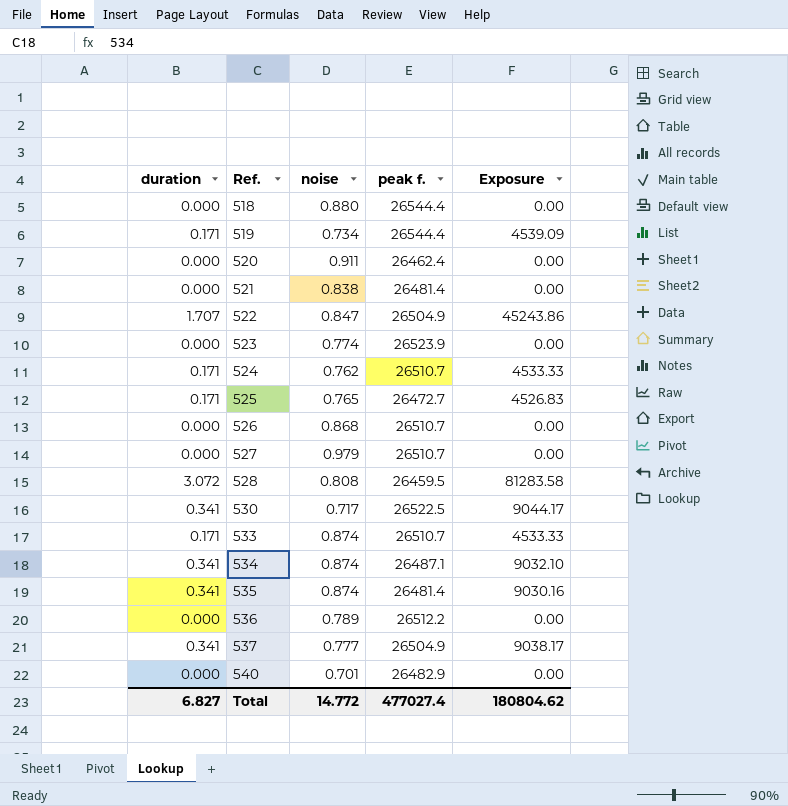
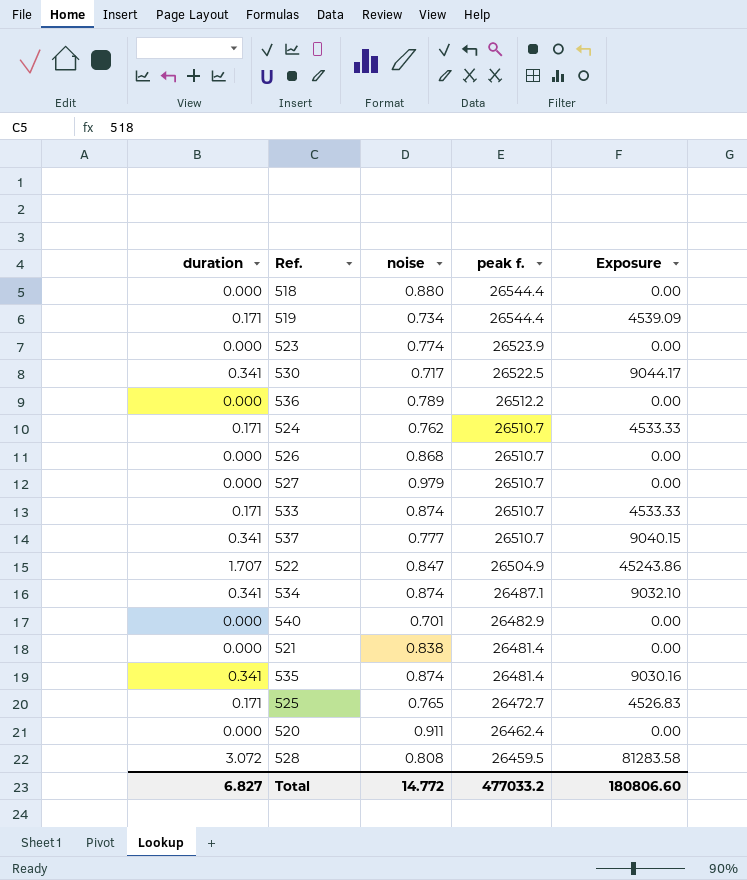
row order: Ref. ascending -> peak f. descending
537 | peak f.: 26504.9 -> 26510.7
537 | Exposure: 9038.17 -> 9040.15
Total | peak f.: 477027.4 -> 477033.2
Total | Exposure: 180804.62 -> 180806.60

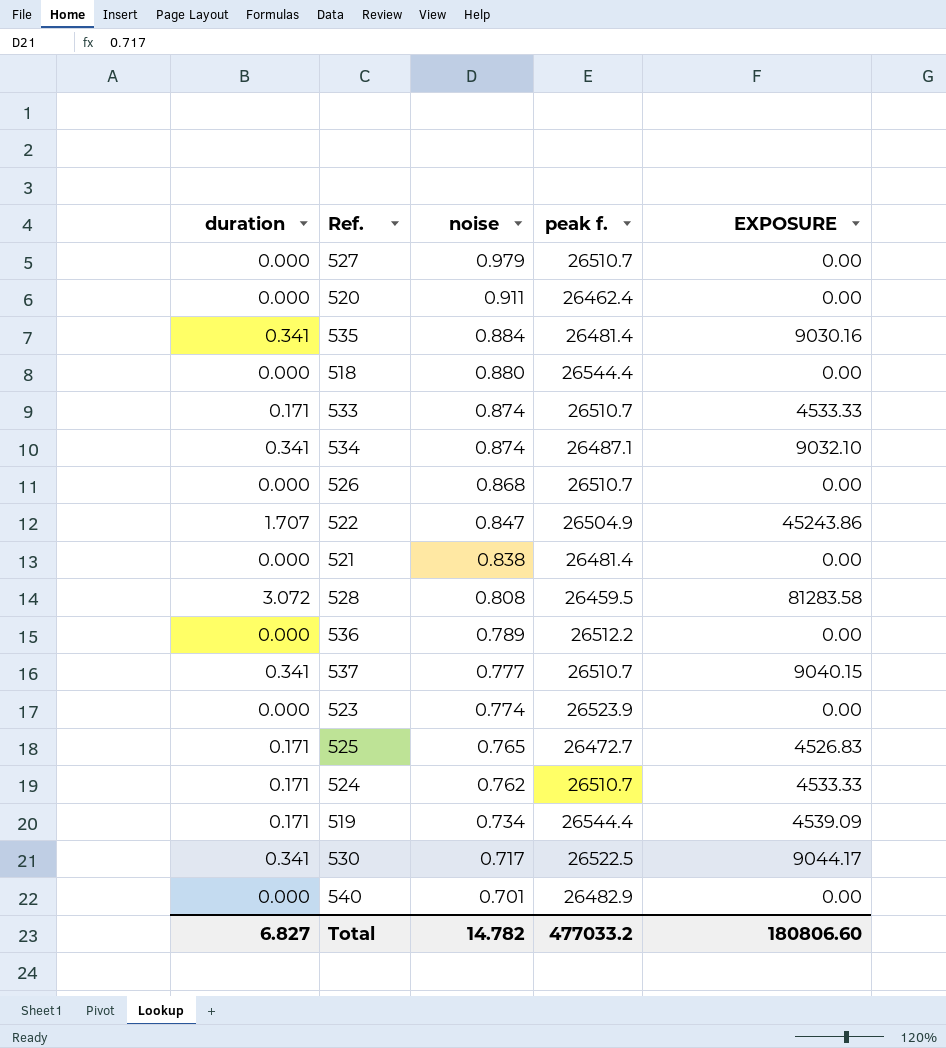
row order: peak f. descending -> noise descending
column name: Exposure -> EXPOSURE
535 | noise: 0.874 -> 0.884
Total | noise: 14.772 -> 14.782

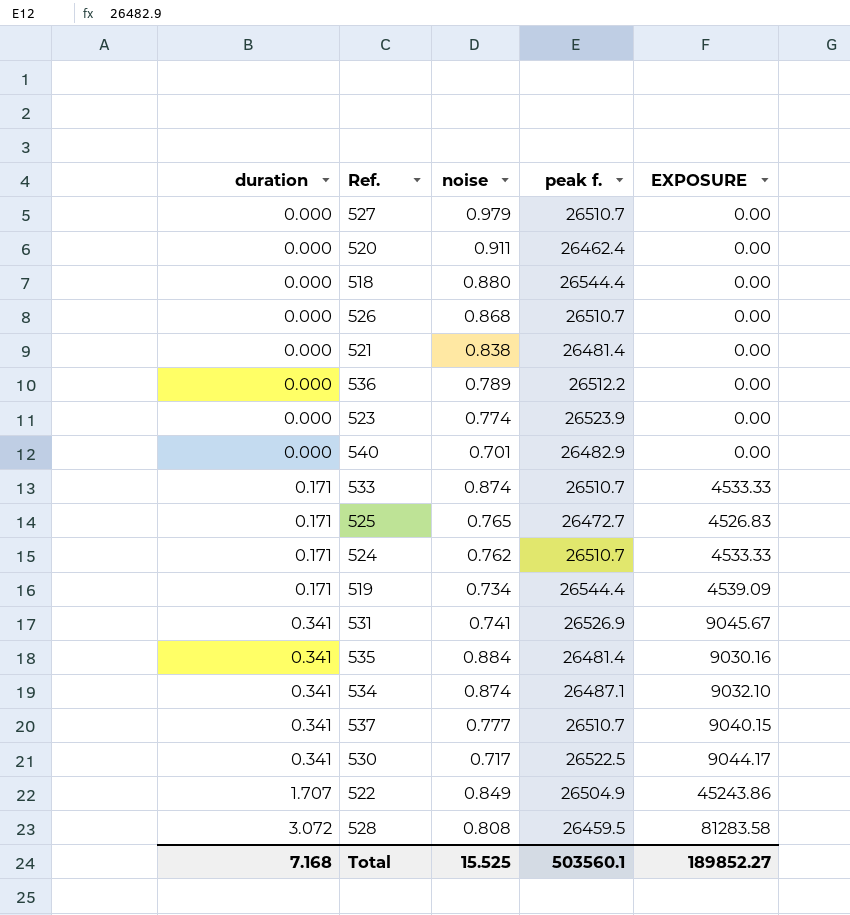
row order: noise descending -> duration ascending
row 531: none -> 0.341 | 0.741 | 26526.9 | 9045.67
522 | noise: 0.847 -> 0.849
Total | duration: 6.827 -> 7.168
Total | noise: 14.782 -> 15.525
Total | peak f.: 477033.2 -> 503560.1
Total | EXPOSURE: 180806.60 -> 189852.27

